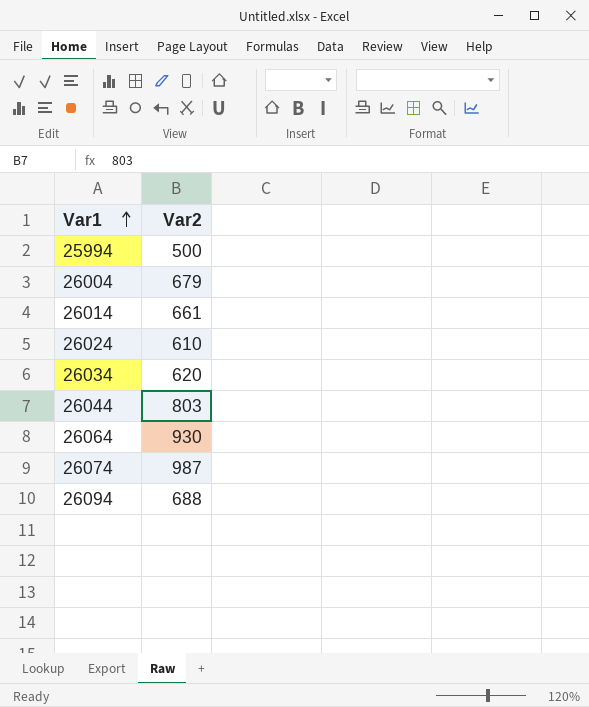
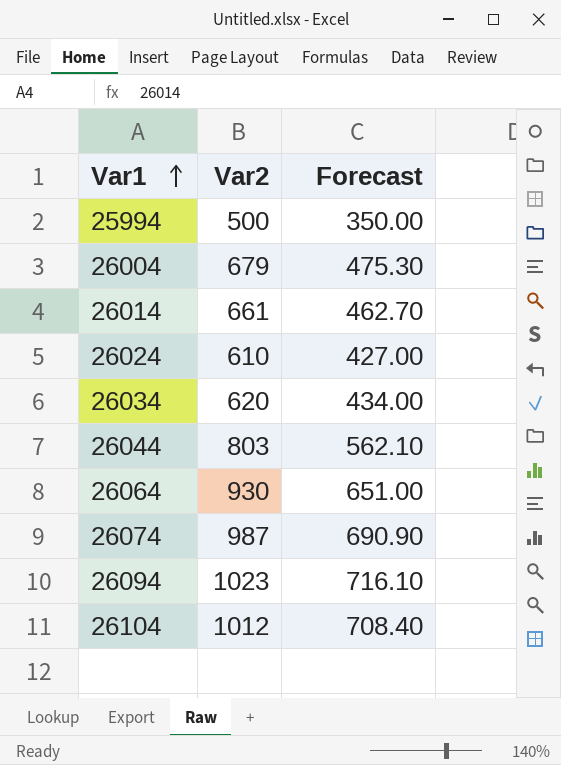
column Forecast | formula: none -> [Var2] * 0.7
26094 | Var2: 688 -> 1023
row 26104: none -> 1012 | 708.40

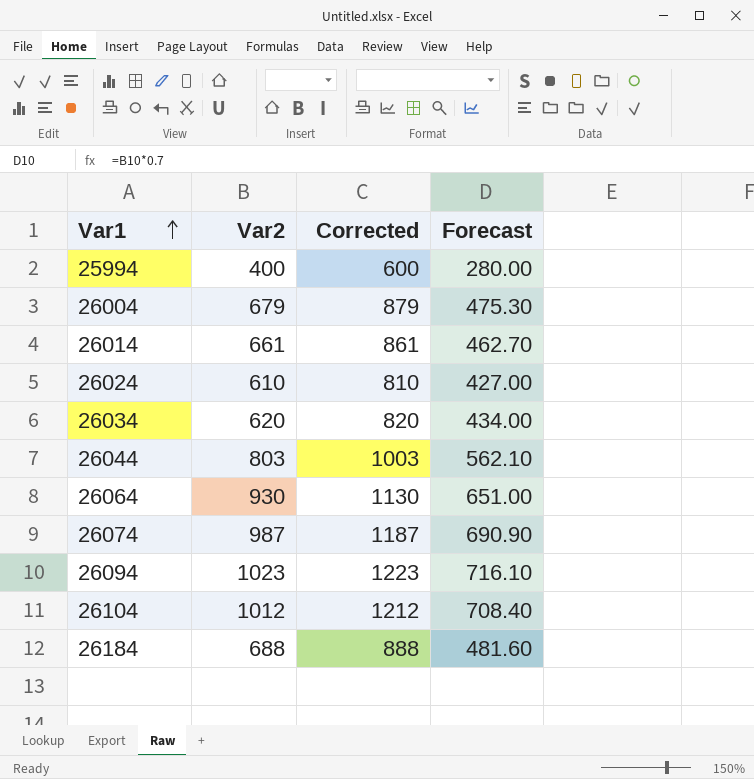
column Corrected | formula: none -> [Var2] + 200
25994 | Var2: 500 -> 400
25994 | Forecast: 350.00 -> 280.00
row 26184: none -> 688 | 888 | 481.60

